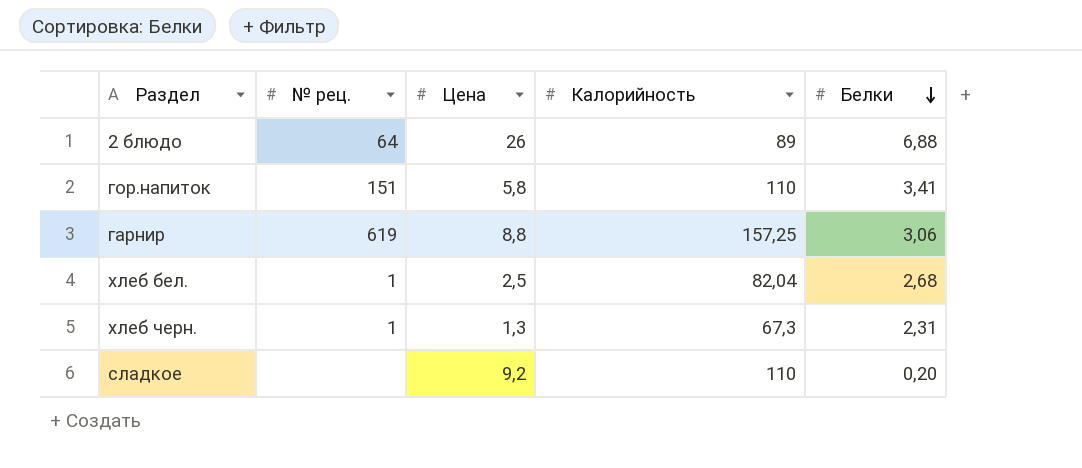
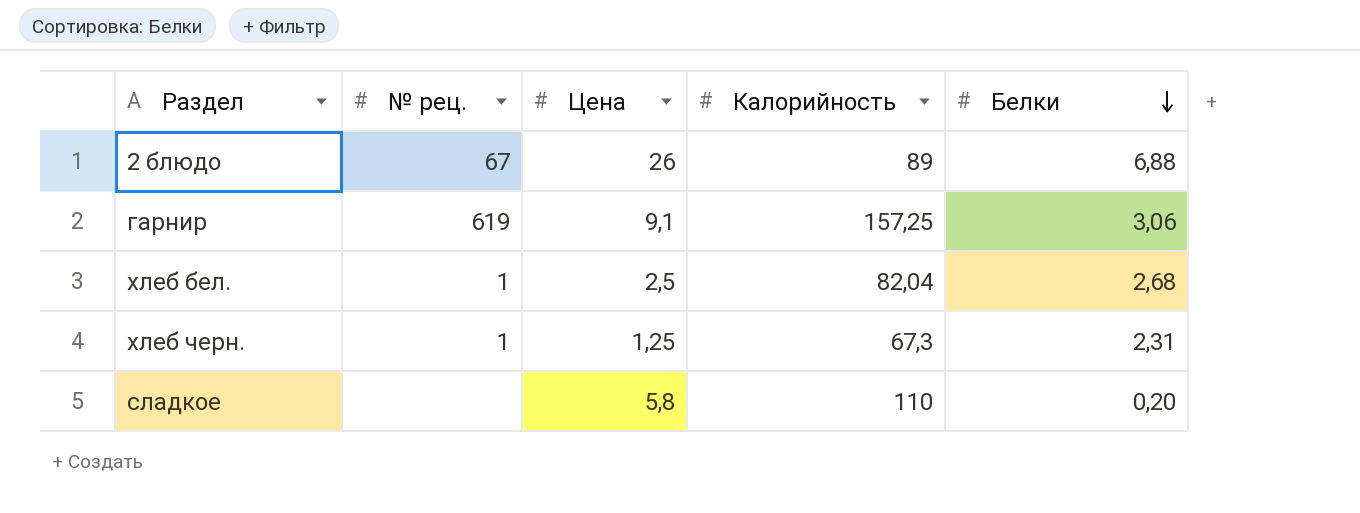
row гор.напиток: 151 | 5,8 | 110 | 3,41 -> none
2 блюдо | № рец.: 64 -> 67
гарнир | Цена: 8,8 -> 9,1
хлеб черн. | Цена: 1,3 -> 1,25
сладкое | Цена: 9,2 -> 5,8

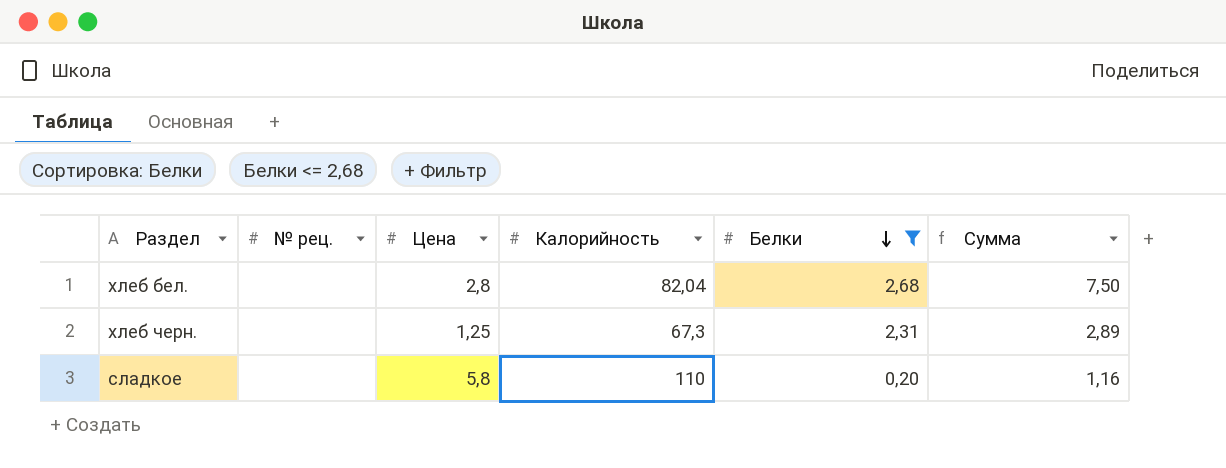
filter: none -> Белки <= 2,68
column Сумма | formula: none -> [Цена] * [Белки]
хлеб бел. | № рец.: 1 -> none
хлеб бел. | Цена: 2,5 -> 2,8
хлеб черн. | № рец.: 1 -> none

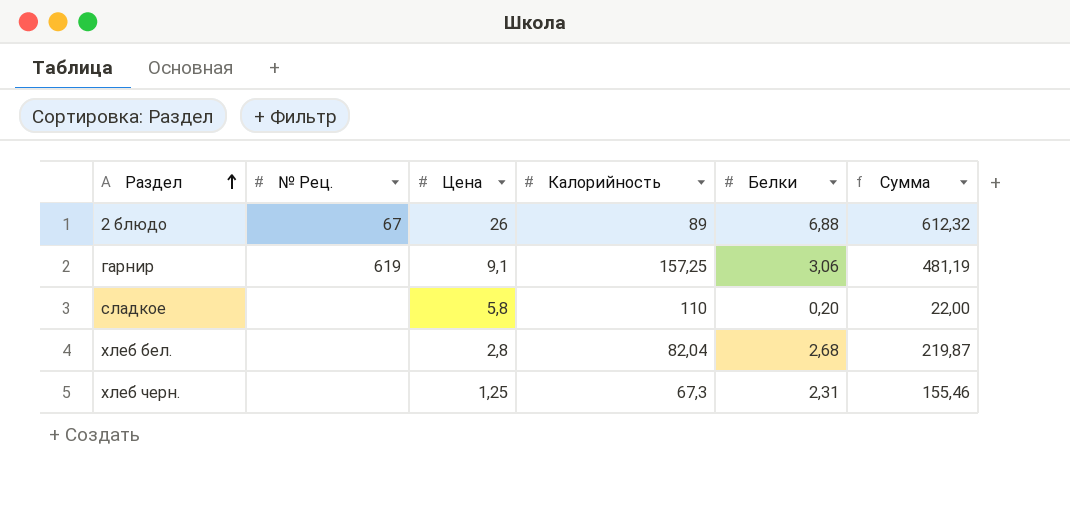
filter: Белки <= 2,68 -> none
row order: Белки descending -> Раздел ascending
column name: № рец. -> № Рец.
column Сумма | formula: [Цена] * [Белки] -> [Калорийность] * [Белки]

